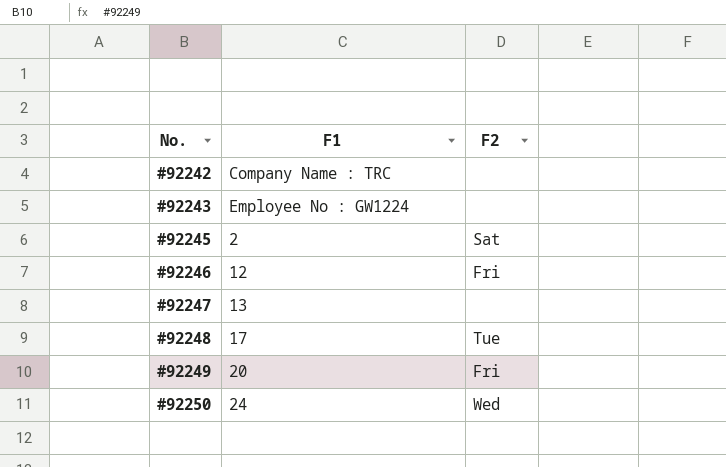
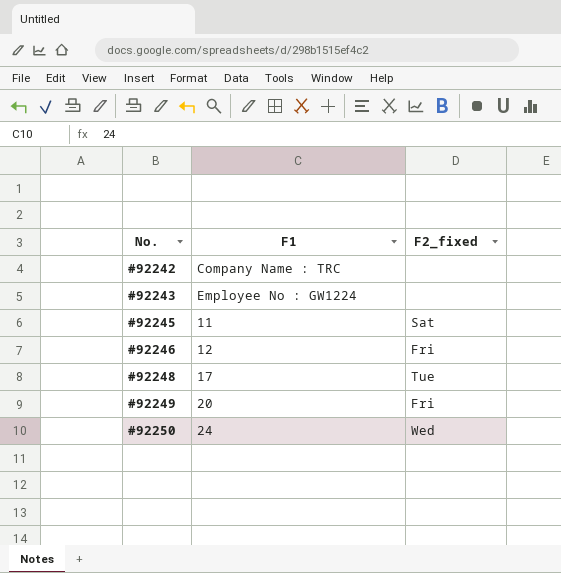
column name: F2 -> F2_fixed
row #92247: 13 | none -> none
#92245 | F1: 2 -> 11

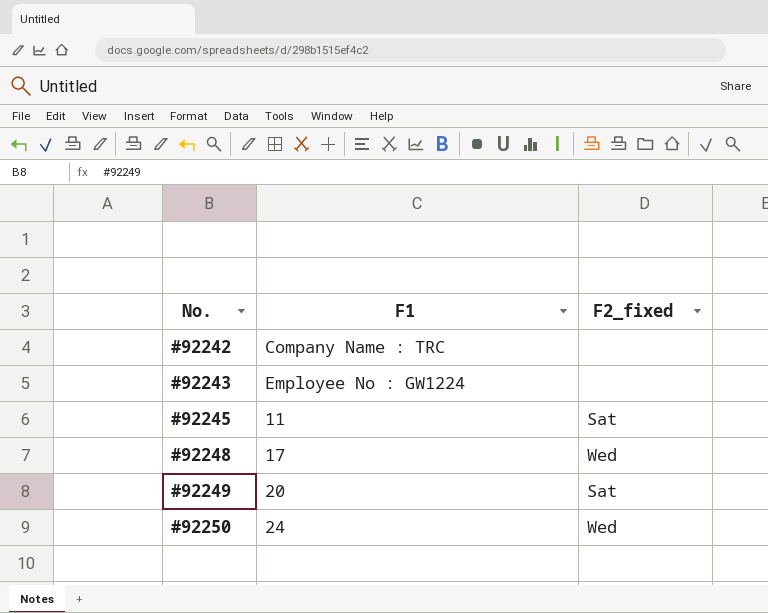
row #92246: 12 | Fri -> none
#92248 | F2_fixed: Tue -> Wed
#92249 | F2_fixed: Fri -> Sat

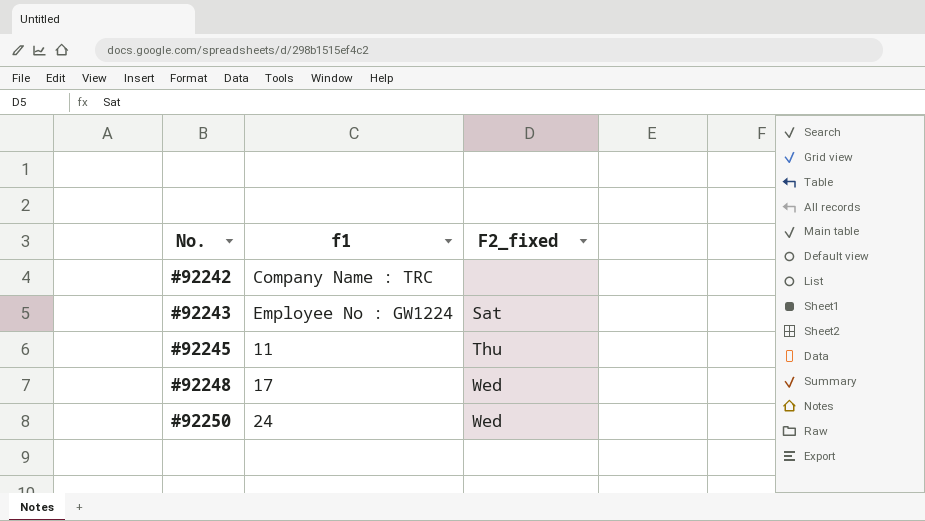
column name: F1 -> f1
row #92249: 20 | Sat -> none
#92243 | F2_fixed: none -> Sat
#92245 | F2_fixed: Sat -> Thu

